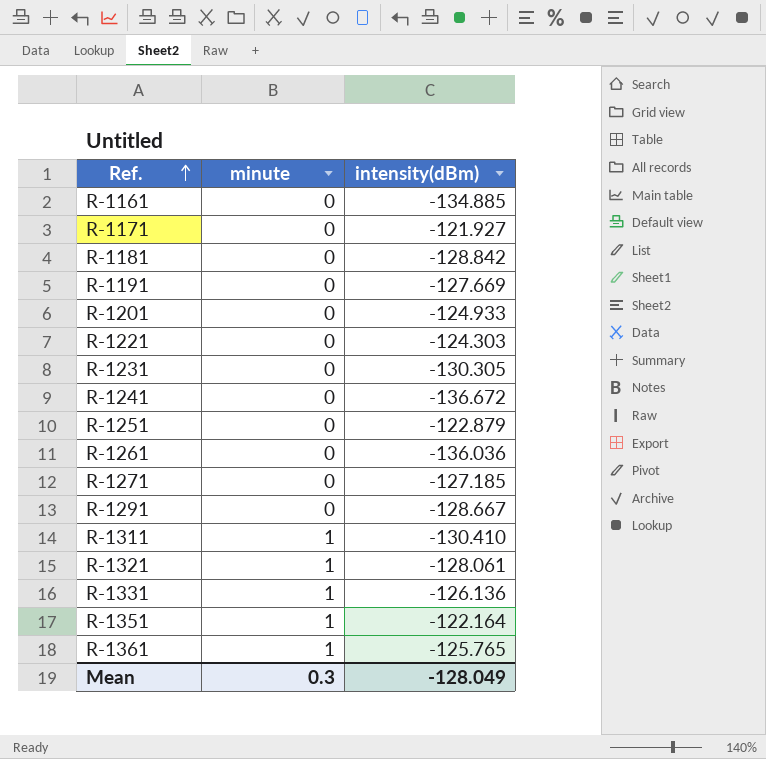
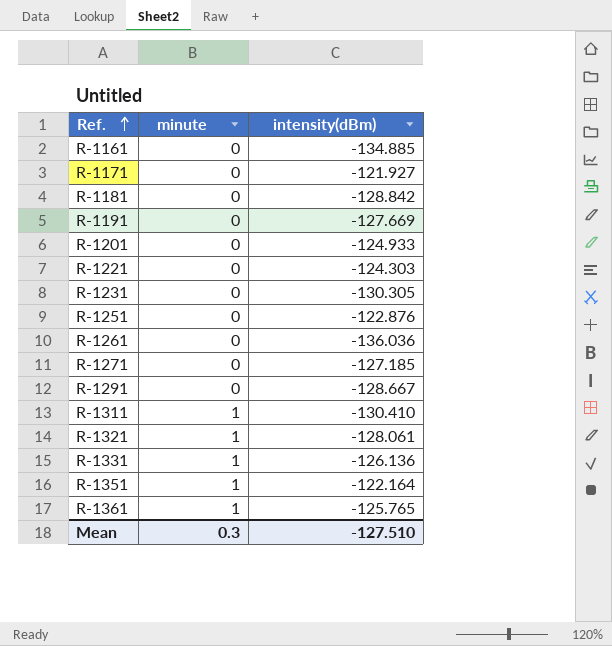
row R-1241: 0 | -136.672 -> none
R-1251 | intensity(dBm): -122.879 -> -122.876
Mean | intensity(dBm): -128.049 -> -127.510

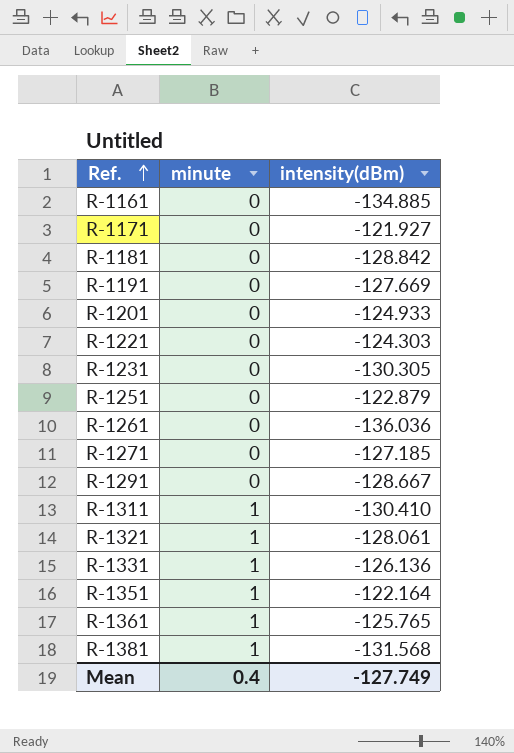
R-1251 | intensity(dBm): -122.876 -> -122.879
row R-1381: none -> 1 | -131.568
Mean | minute: 0.3 -> 0.4
Mean | intensity(dBm): -127.510 -> -127.749

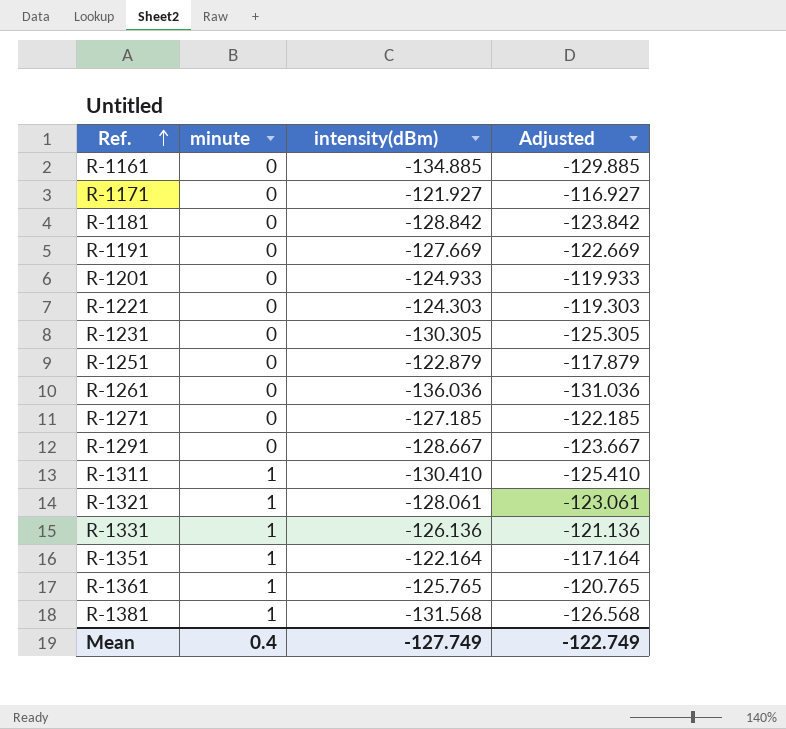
column Adjusted | formula: none -> [intensity(dBm)] + 5

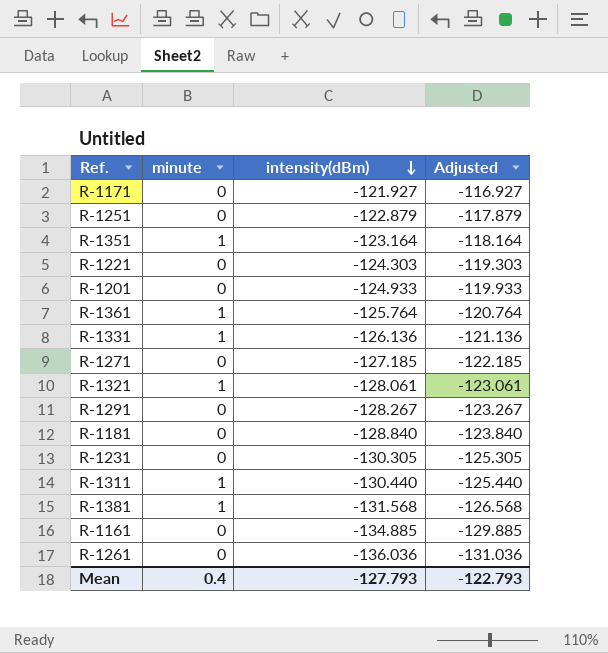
row order: Ref. ascending -> intensity(dBm) descending
row R-1191: 0 | -127.669 | -122.669 -> none
R-1351 | intensity(dBm): -122.164 -> -123.164
R-1351 | Adjusted: -117.164 -> -118.164
R-1361 | intensity(dBm): -125.765 -> -125.764
R-1361 | Adjusted: -120.765 -> -120.764
R-1291 | intensity(dBm): -128.667 -> -128.267
R-1291 | Adjusted: -123.667 -> -123.267
R-1181 | intensity(dBm): -128.842 -> -128.840
R-1181 | Adjusted: -123.842 -> -123.840
R-1311 | intensity(dBm): -130.410 -> -130.440
R-1311 | Adjusted: -125.410 -> -125.440
Mean | intensity(dBm): -127.749 -> -127.793
Mean | Adjusted: -122.749 -> -122.793

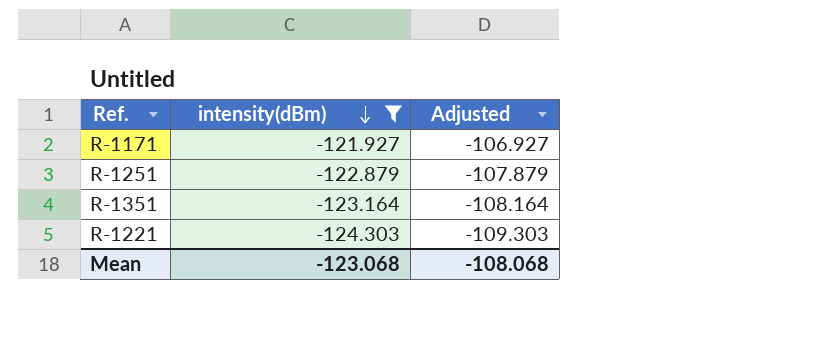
filter: none -> intensity(dBm) >= -124.303
column minute | position: 2 -> none
column Adjusted | formula: [intensity(dBm)] + 5 -> [intensity(dBm)] + 15
Mean | intensity(dBm): -127.793 -> -123.068
Mean | Adjusted: -122.793 -> -108.068

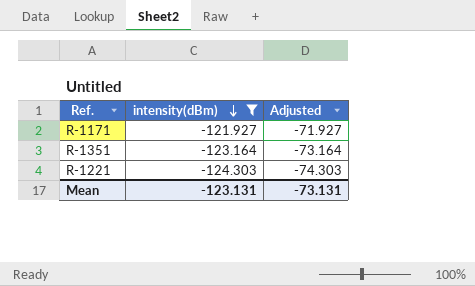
column Adjusted | formula: [intensity(dBm)] + 15 -> [intensity(dBm)] + 50
row R-1251: -122.879 | -107.879 -> none
Mean | intensity(dBm): -123.068 -> -123.131
Mean | Adjusted: -108.068 -> -73.131

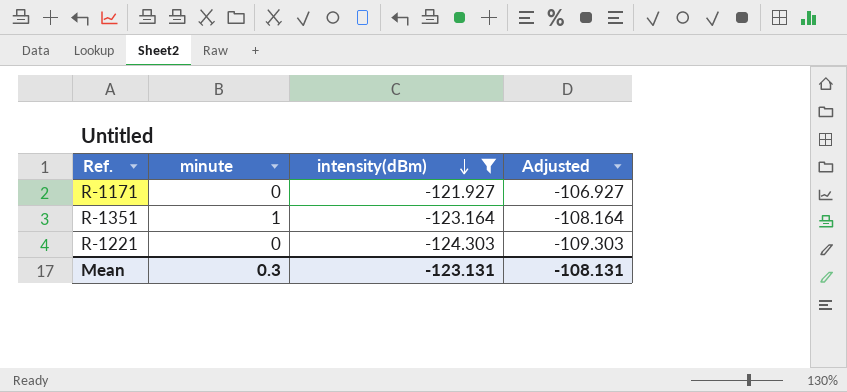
column minute | position: none -> 2
column Adjusted | formula: [intensity(dBm)] + 50 -> [intensity(dBm)] + 15
Mean | Adjusted: -73.131 -> -108.131

